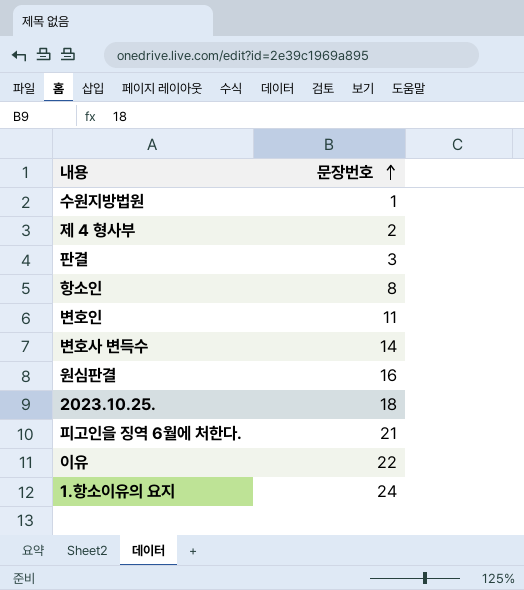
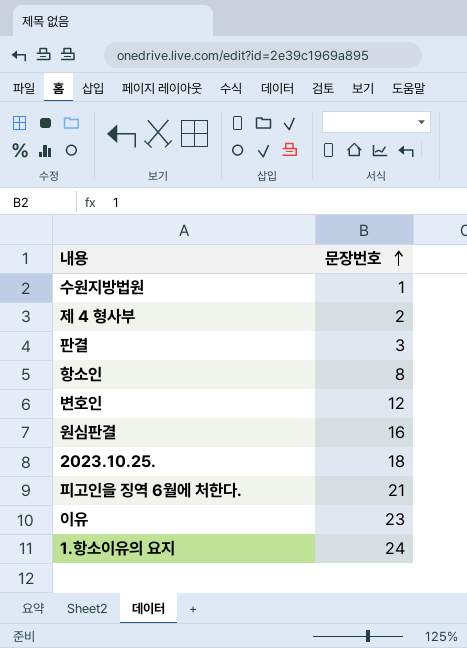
row 변호사 변득수: 14 -> none
변호인 | 문장번호: 11 -> 12
이유 | 문장번호: 22 -> 23

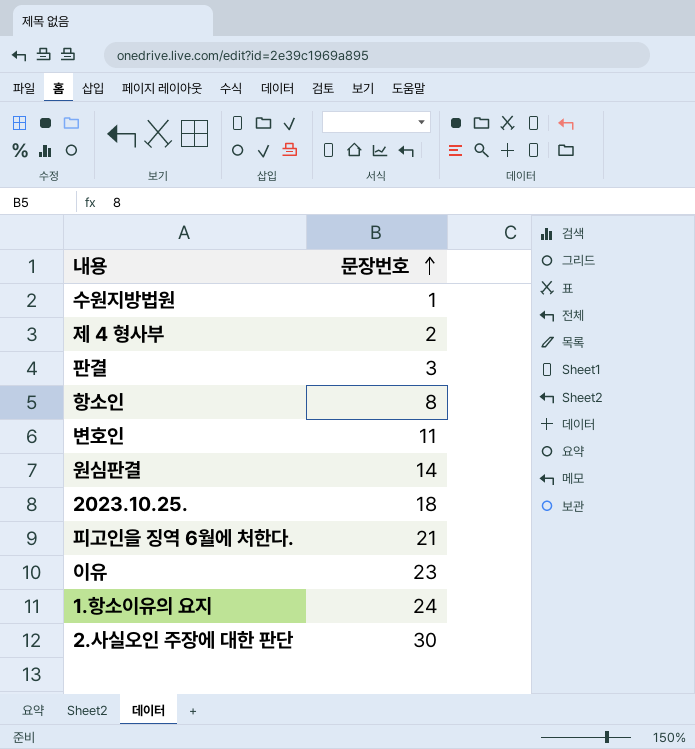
변호인 | 문장번호: 12 -> 11
원심판결 | 문장번호: 16 -> 14
row 2.사실오인 주장에 대한 판단: none -> 30

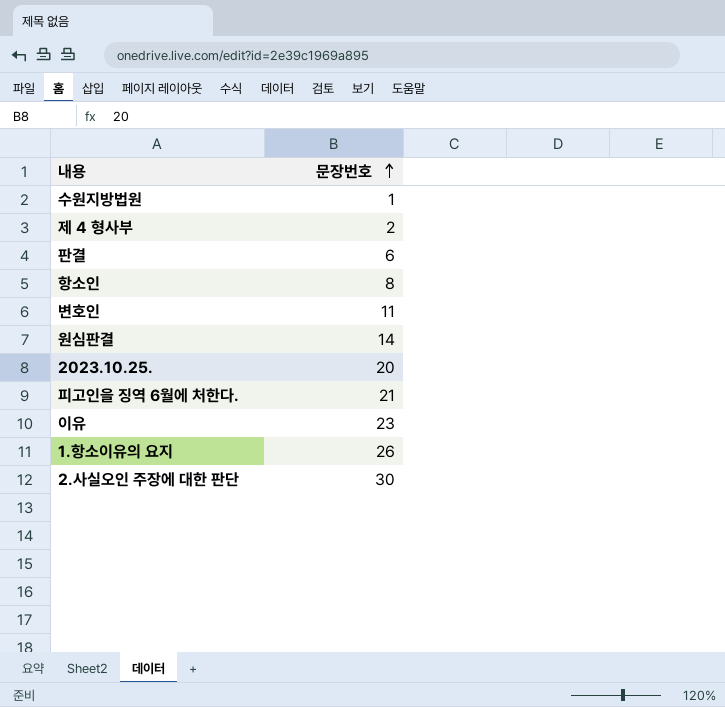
판결 | 문장번호: 3 -> 6
2023.10.25. | 문장번호: 18 -> 20
1.항소이유의 요지 | 문장번호: 24 -> 26

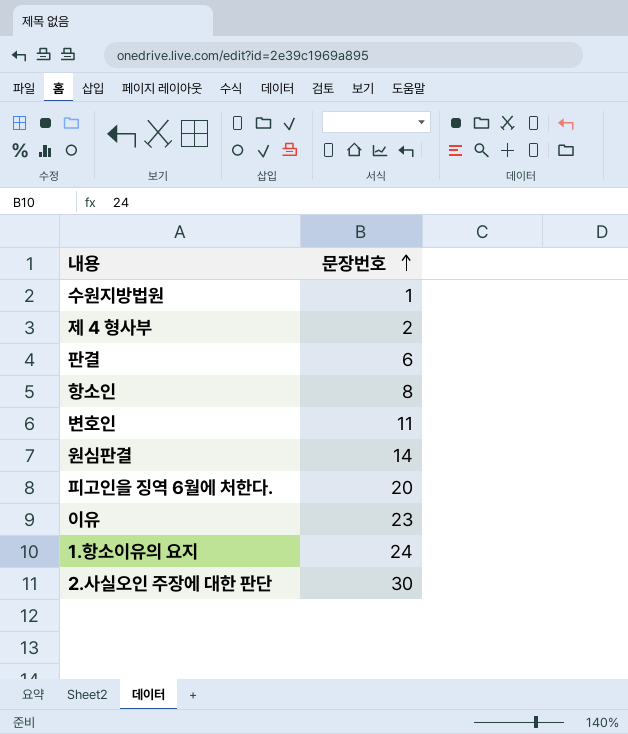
row 2023.10.25.: 20 -> none
피고인을 징역 6월에 처한다. | 문장번호: 21 -> 20
1.항소이유의 요지 | 문장번호: 26 -> 24

